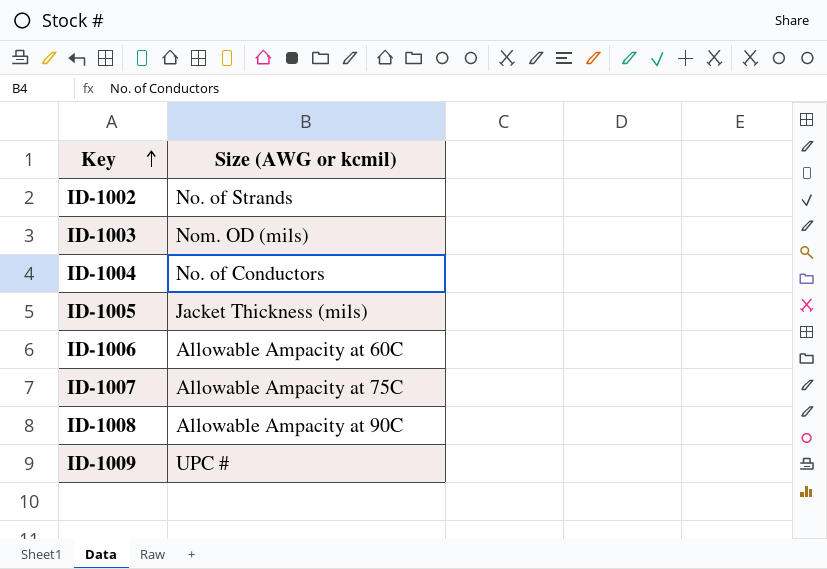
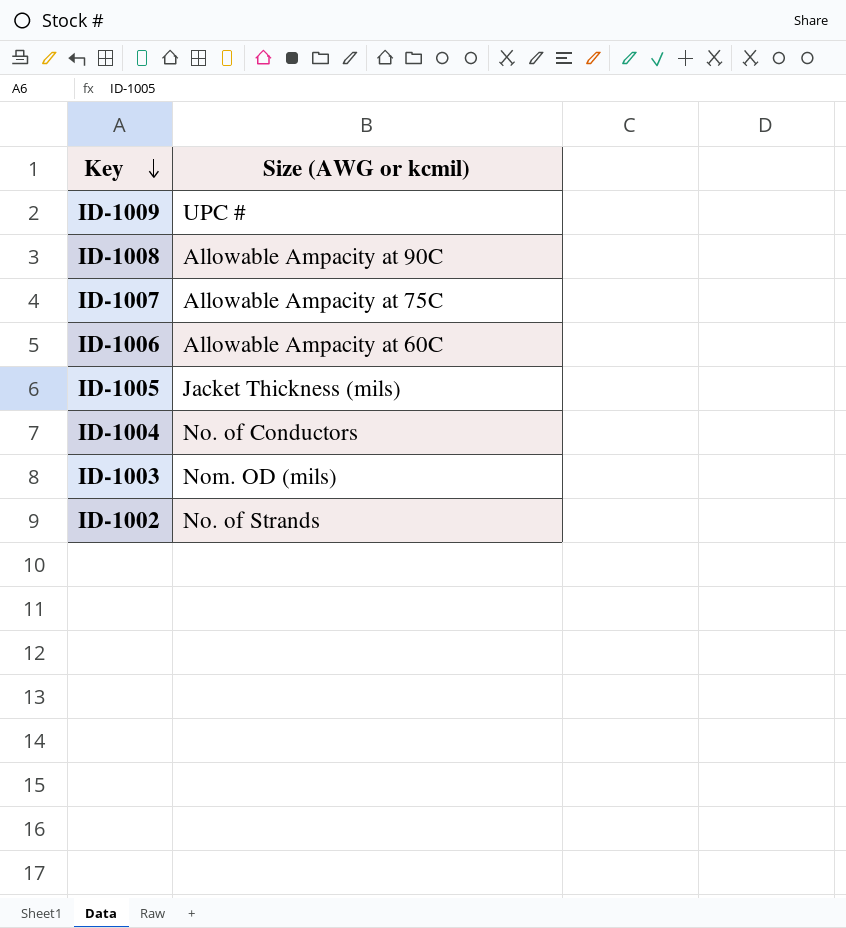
row order: Key ascending -> Key descending

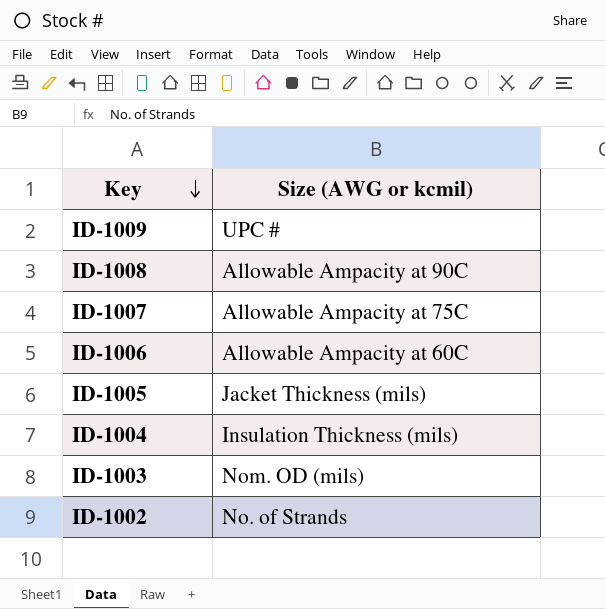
ID-1004 | Size (AWG or kcmil): No. of Conductors -> Insulation Thickness (mils)

